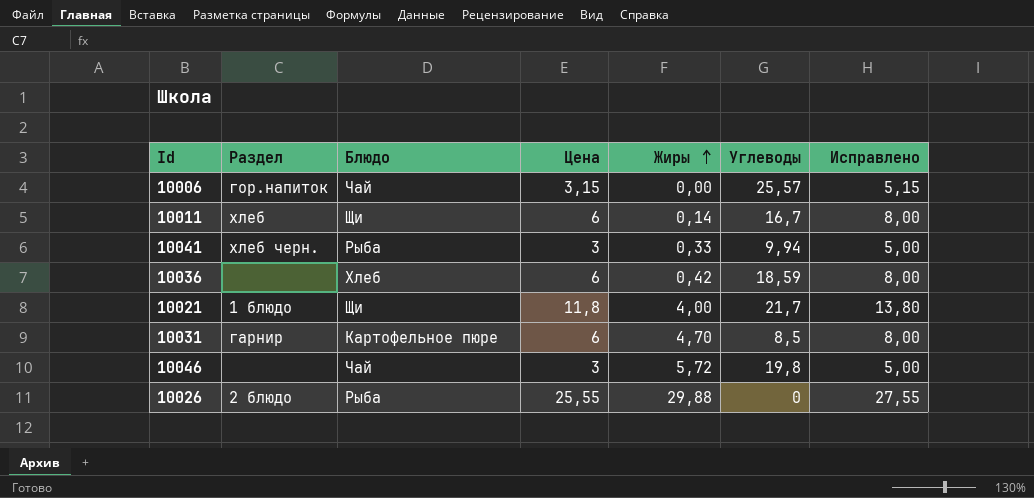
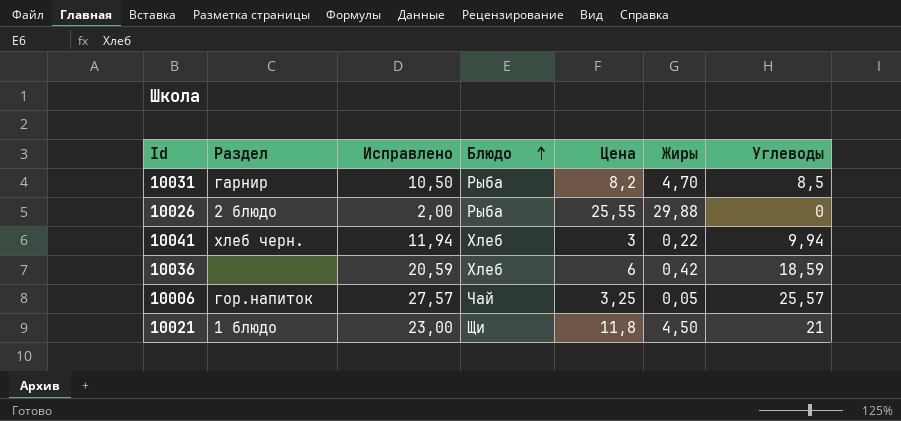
row order: Жиры ascending -> Блюдо ascending
column Исправлено | formula: [Цена] + 2 -> [Углеводы] + 2
column Исправлено | position: 7 -> 3
row 10011: хлеб | Щи | 6 | 0,14 | 16,7 | 8,00 -> none
row 10046: none | Чай | 3 | 5,72 | 19,8 | 5,00 -> none
10031 | Блюдо: Картофельное пюре -> Рыба
10031 | Цена: 6 -> 8,2
10041 | Блюдо: Рыба -> Хлеб
10041 | Жиры: 0,33 -> 0,22
10006 | Цена: 3,15 -> 3,25
10006 | Жиры: 0,00 -> 0,05
10021 | Жиры: 4,00 -> 4,50
10021 | Углеводы: 21,7 -> 21

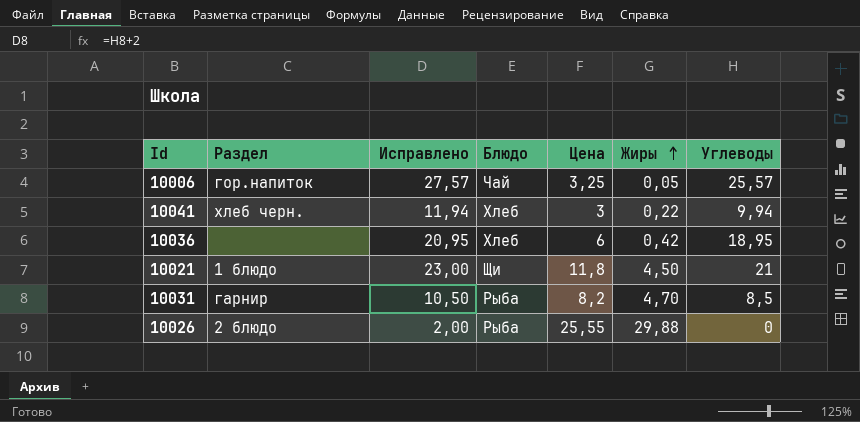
row order: Блюдо ascending -> Жиры ascending
10036 | Исправлено: 20,59 -> 20,95
10036 | Углеводы: 18,59 -> 18,95

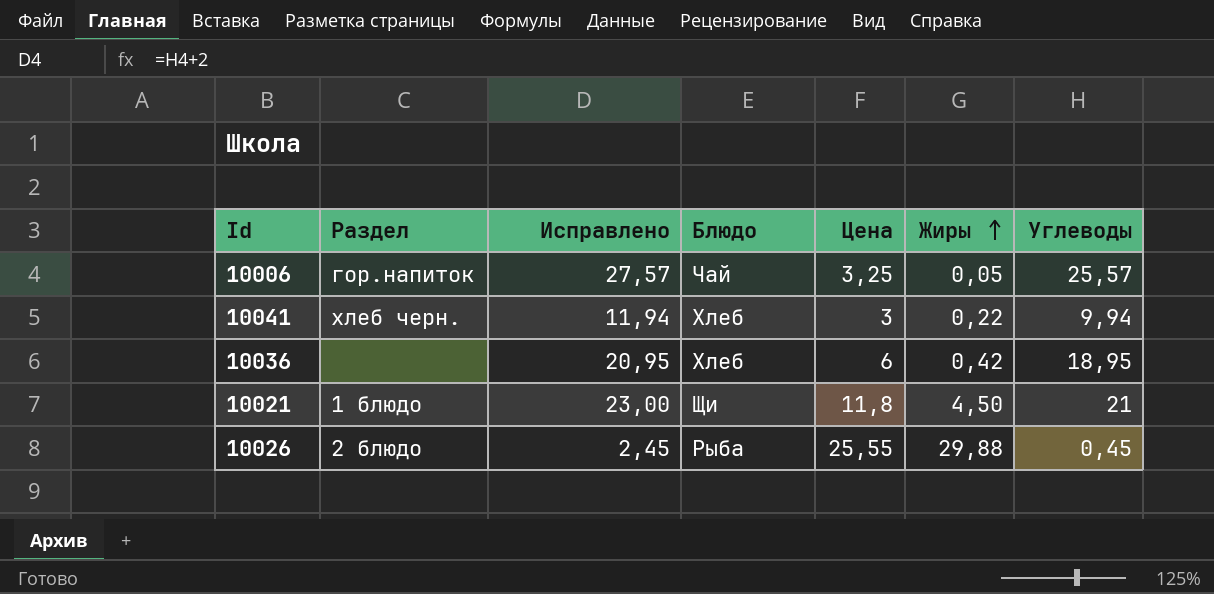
row 10031: гарнир | 10,50 | Рыба | 8,2 | 4,70 | 8,5 -> none
10026 | Исправлено: 2,00 -> 2,45
10026 | Углеводы: 0 -> 0,45

